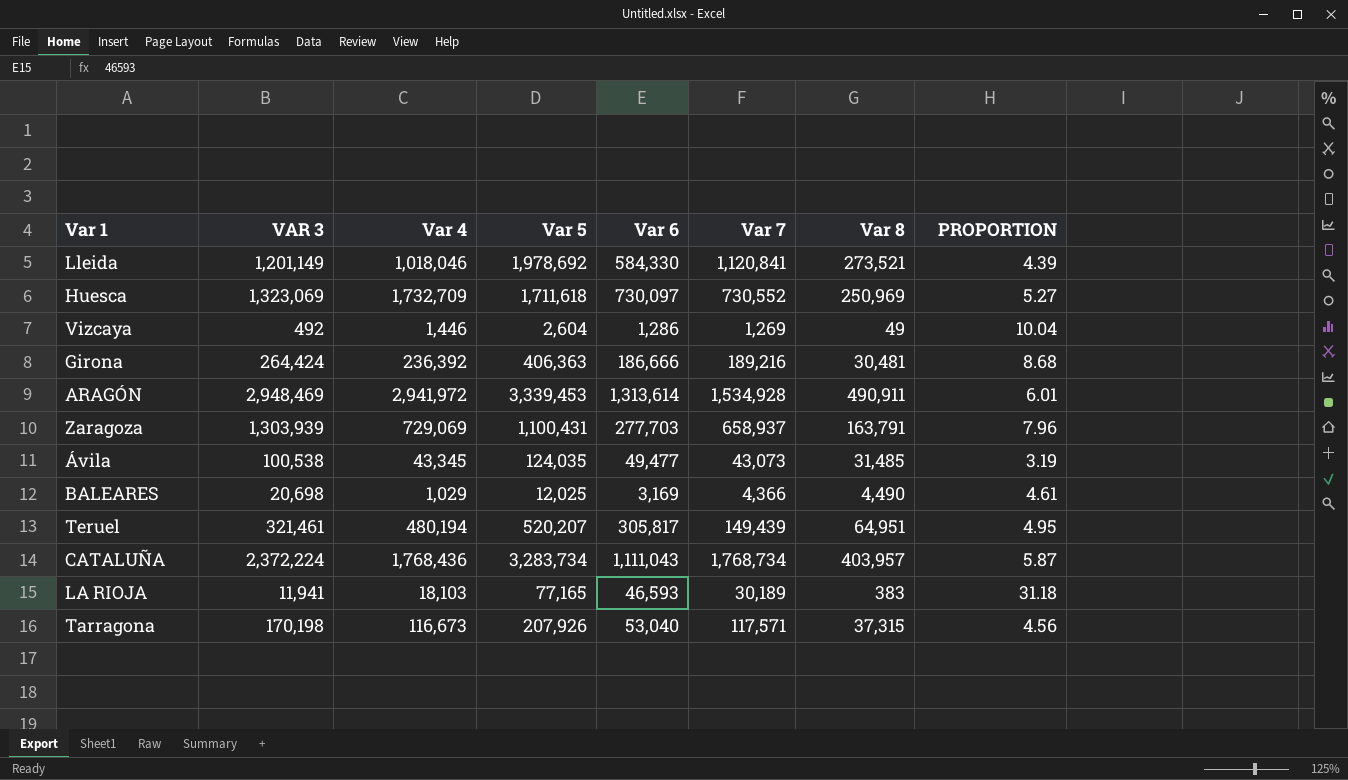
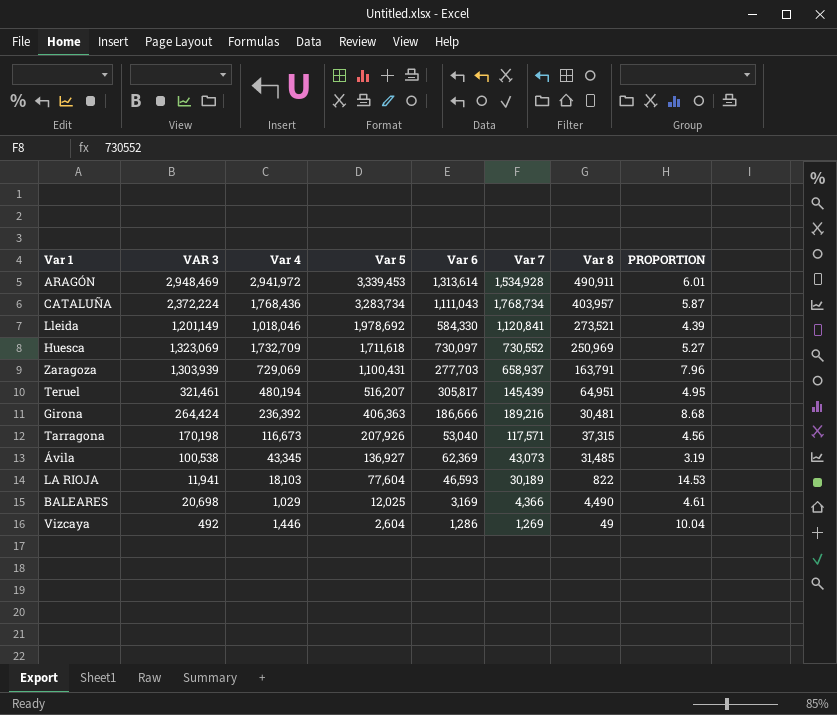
row order: none -> Var 5 descending
Teruel | Var 5: 520,207 -> 516,207
Teruel | Var 7: 149,439 -> 145,439
Ávila | Var 5: 124,035 -> 136,927
Ávila | Var 6: 49,477 -> 62,369
LA RIOJA | Var 5: 77,165 -> 77,604
LA RIOJA | Var 8: 383 -> 822
LA RIOJA | PROPORTION: 31.18 -> 14.53

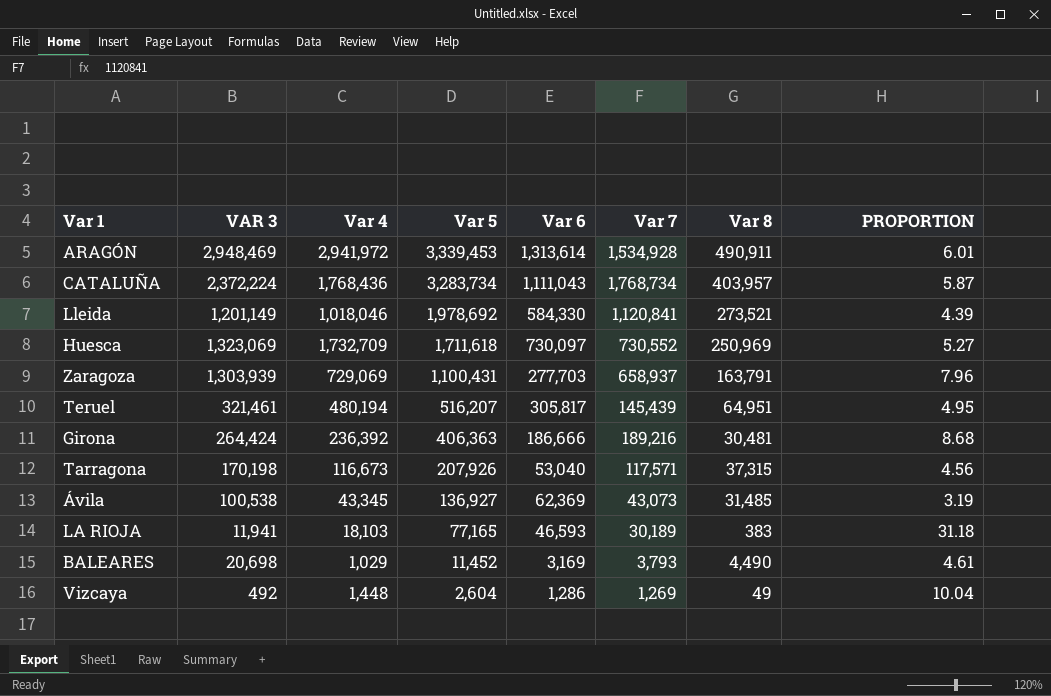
LA RIOJA | Var 5: 77,604 -> 77,165
LA RIOJA | Var 8: 822 -> 383
LA RIOJA | PROPORTION: 14.53 -> 31.18
BALEARES | Var 5: 12,025 -> 11,452
BALEARES | Var 7: 4,366 -> 3,793
Vizcaya | Var 4: 1,446 -> 1,448

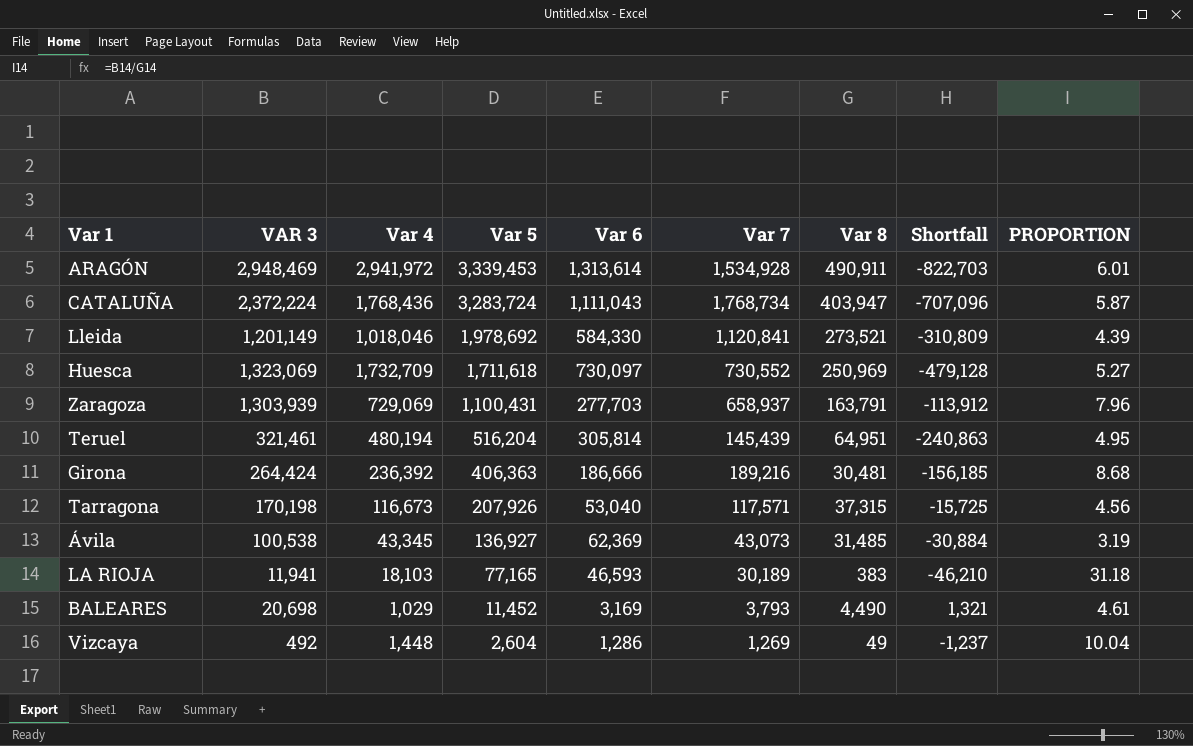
column Shortfall | formula: none -> [Var 8] - [Var 6]
CATALUÑA | Var 5: 3,283,734 -> 3,283,724
CATALUÑA | Var 8: 403,957 -> 403,947
Teruel | Var 5: 516,207 -> 516,204
Teruel | Var 6: 305,817 -> 305,814

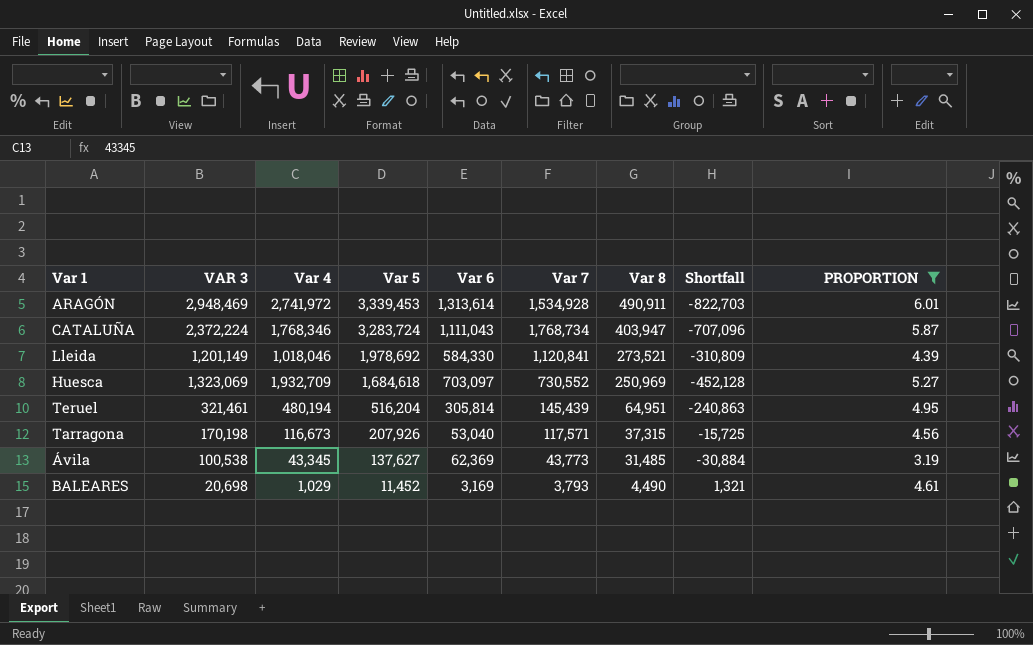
filter: none -> PROPORTION <= 6.01
ARAGÓN | Var 4: 2,941,972 -> 2,741,972
CATALUÑA | Var 4: 1,768,436 -> 1,768,346
Huesca | Var 4: 1,732,709 -> 1,932,709
Huesca | Var 5: 1,711,618 -> 1,684,618
Huesca | Var 6: 730,097 -> 703,097
Huesca | Shortfall: -479,128 -> -452,128
Ávila | Var 5: 136,927 -> 137,627
Ávila | Var 7: 43,073 -> 43,773

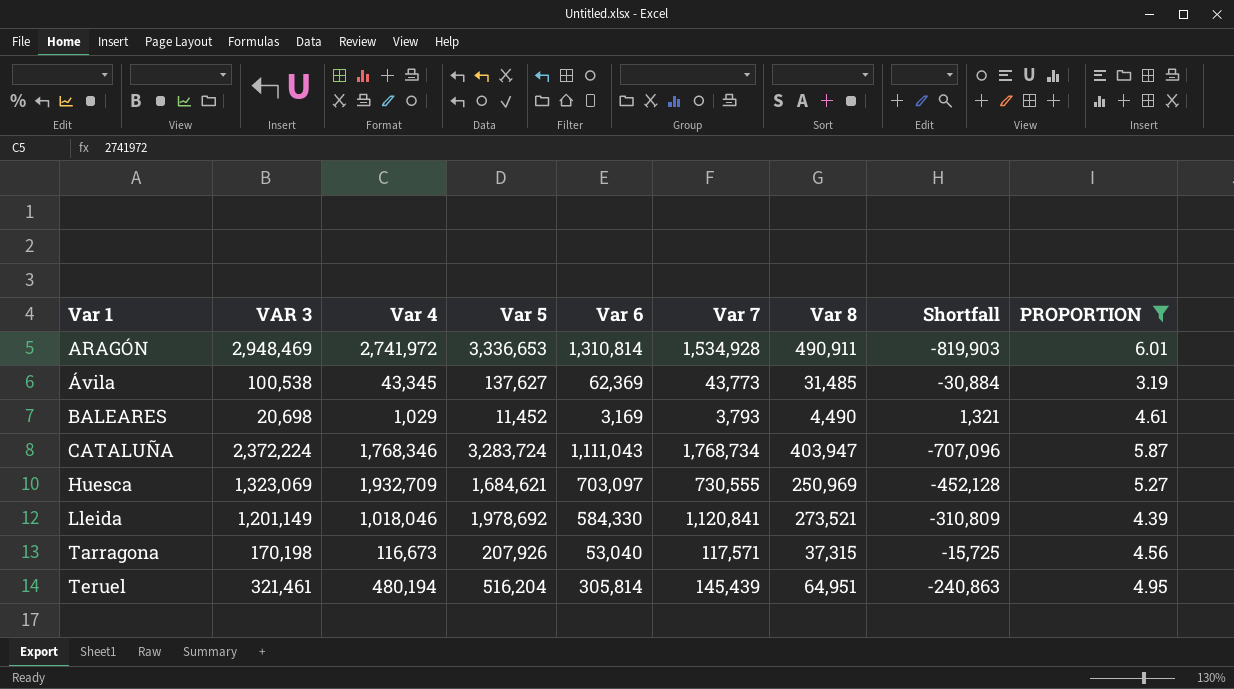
row order: Var 5 descending -> Var 1 ascending
ARAGÓN | Var 5: 3,339,453 -> 3,336,653
ARAGÓN | Var 6: 1,313,614 -> 1,310,814
ARAGÓN | Shortfall: -822,703 -> -819,903
Huesca | Var 5: 1,684,618 -> 1,684,621
Huesca | Var 7: 730,552 -> 730,555

